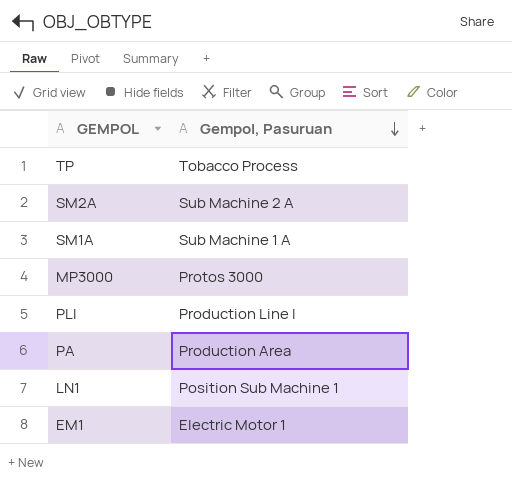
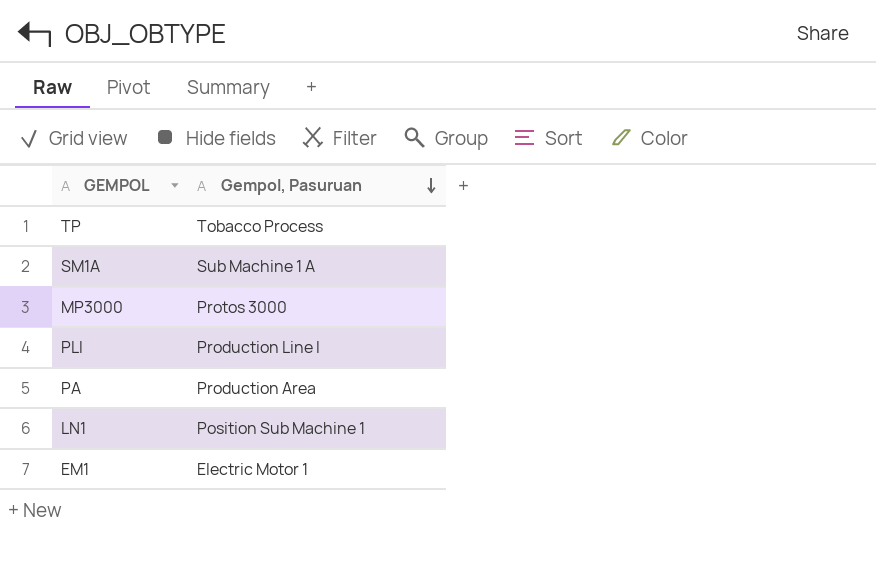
row SM2A: Sub Machine 2 A -> none

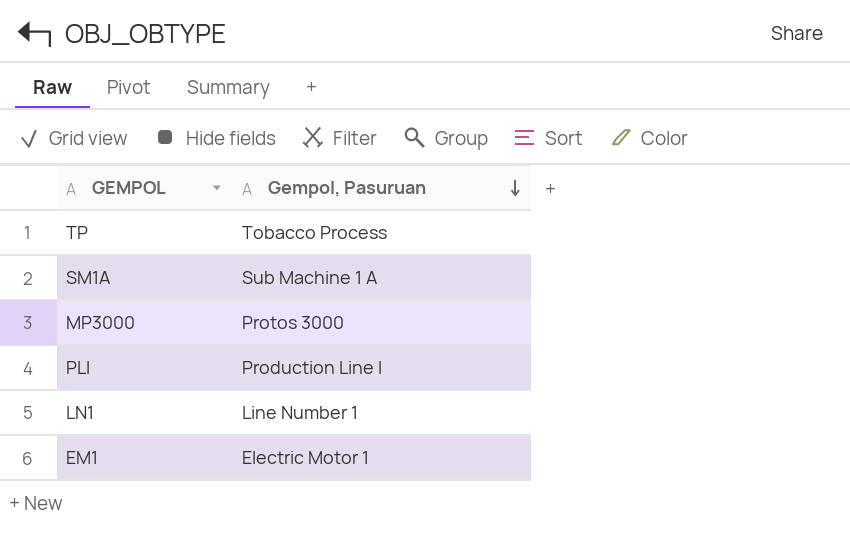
row PA: Production Area -> none
LN1 | Gempol, Pasuruan: Position Sub Machine 1 -> Line Number 1

